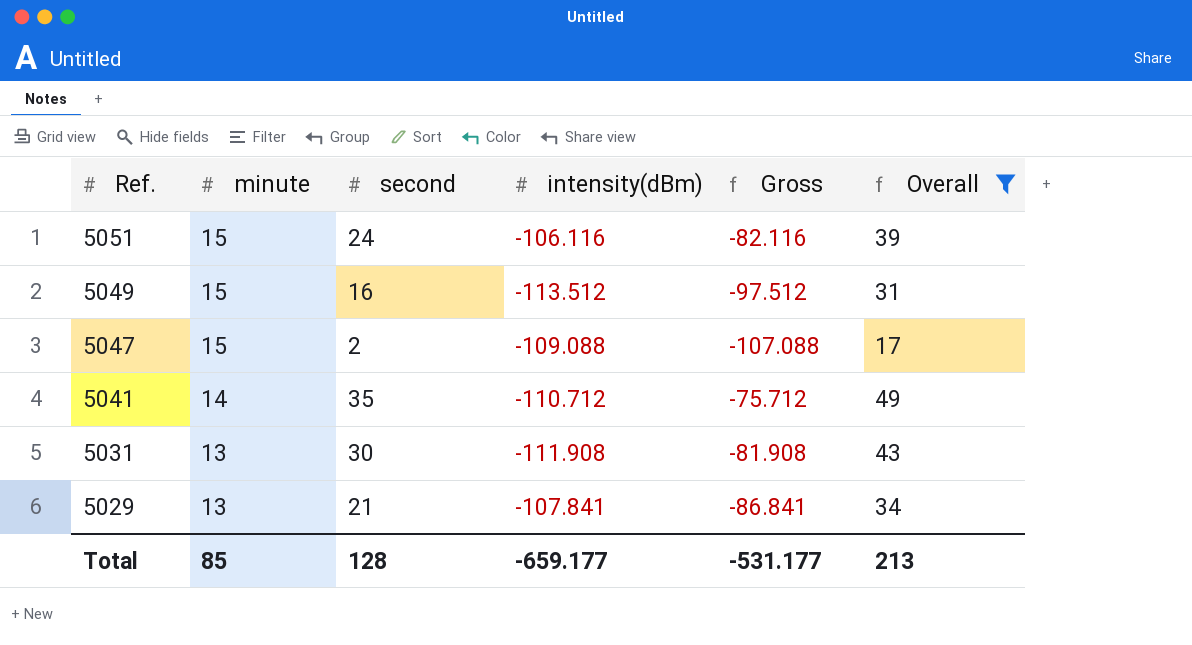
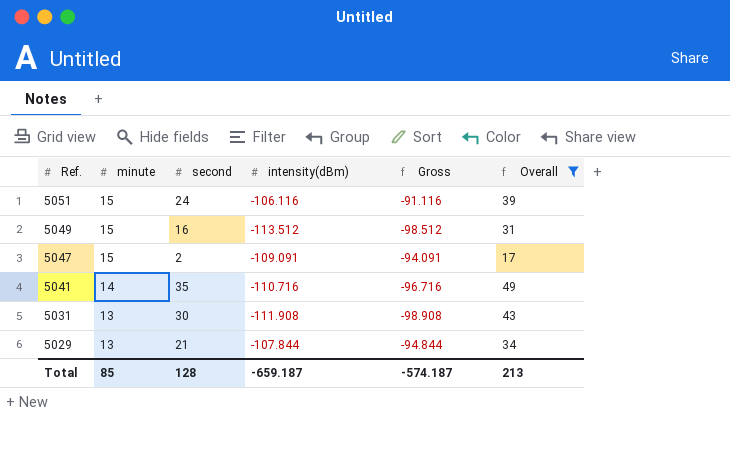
column Gross | formula: [second] + [intensity(dBm)] -> [minute] + [intensity(dBm)]
5047 | intensity(dBm): -109.088 -> -109.091
5041 | intensity(dBm): -110.712 -> -110.716
5029 | intensity(dBm): -107.841 -> -107.844
Total | intensity(dBm): -659.177 -> -659.187
Total | Gross: -531.177 -> -574.187

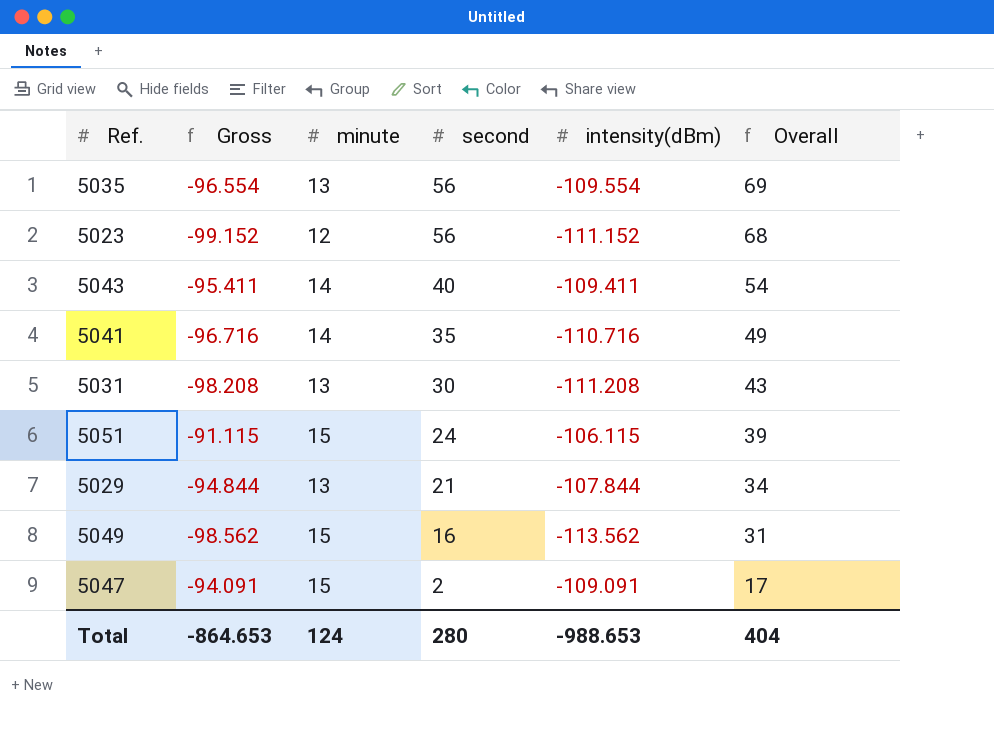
filter: Overall <= 49 -> none
row order: Ref. descending -> second descending
column Gross | position: 5 -> 2
5031 | Gross: -98.908 -> -98.208
5031 | intensity(dBm): -111.908 -> -111.208
5051 | Gross: -91.116 -> -91.115
5051 | intensity(dBm): -106.116 -> -106.115
5049 | Gross: -98.512 -> -98.562
5049 | intensity(dBm): -113.512 -> -113.562
Total | Gross: -574.187 -> -864.653
Total | minute: 85 -> 124
Total | second: 128 -> 280
Total | intensity(dBm): -659.187 -> -988.653
Total | Overall: 213 -> 404

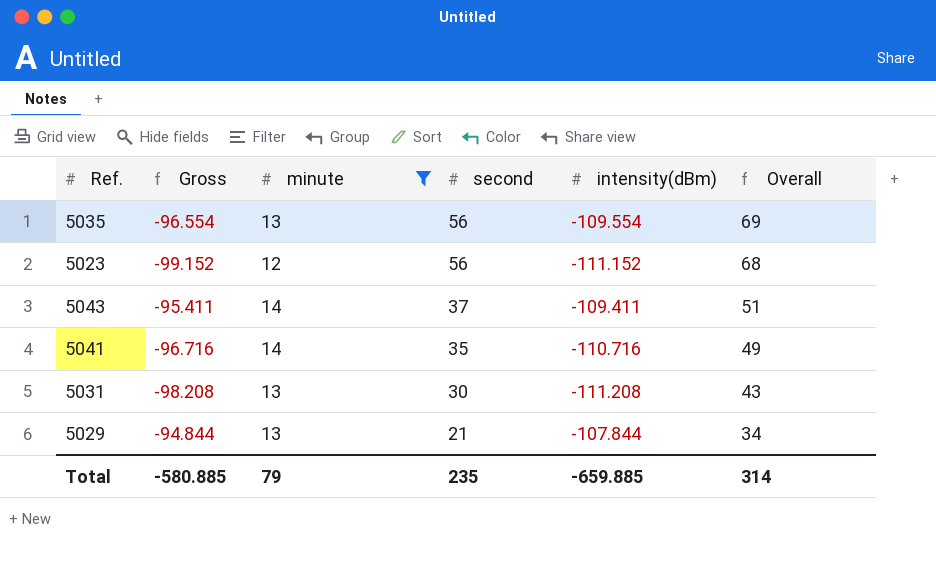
filter: none -> minute != 15
5043 | second: 40 -> 37
5043 | Overall: 54 -> 51
Total | Gross: -864.653 -> -580.885
Total | minute: 124 -> 79
Total | second: 280 -> 235
Total | intensity(dBm): -988.653 -> -659.885
Total | Overall: 404 -> 314

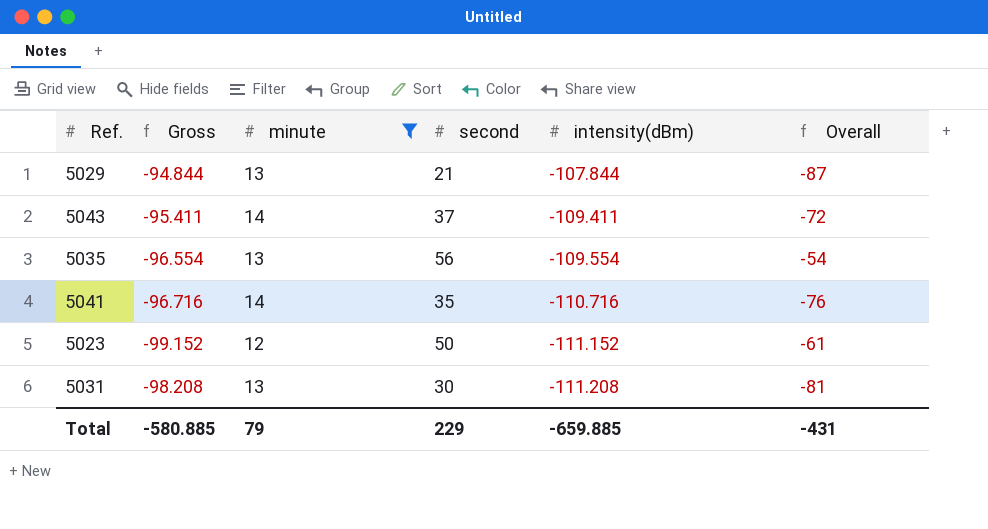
row order: second descending -> intensity(dBm) descending
column Overall | formula: [minute] + [second] -> [second] + [intensity(dBm)]
5023 | second: 56 -> 50
Total | second: 235 -> 229
Total | Overall: 314 -> -431

